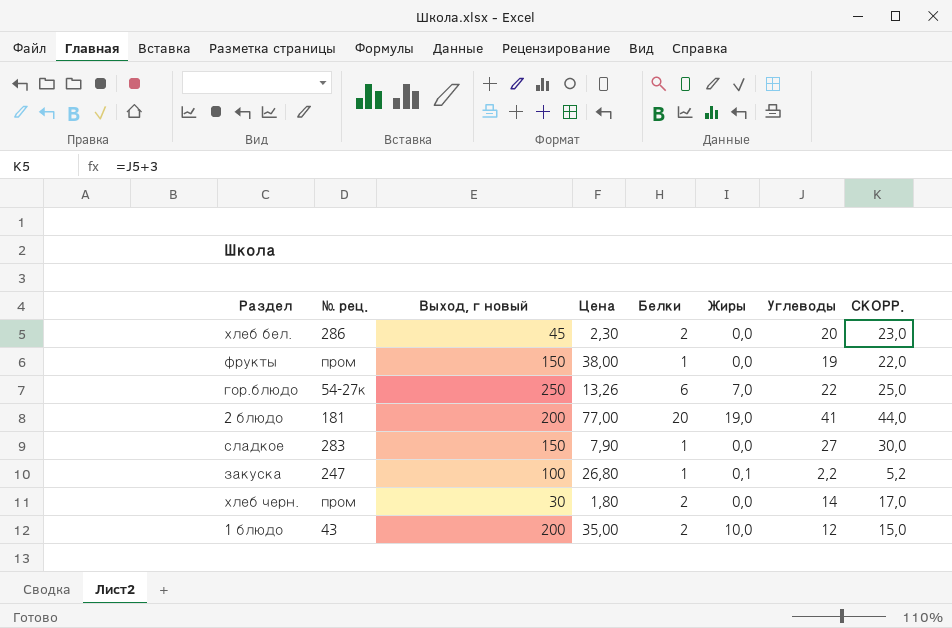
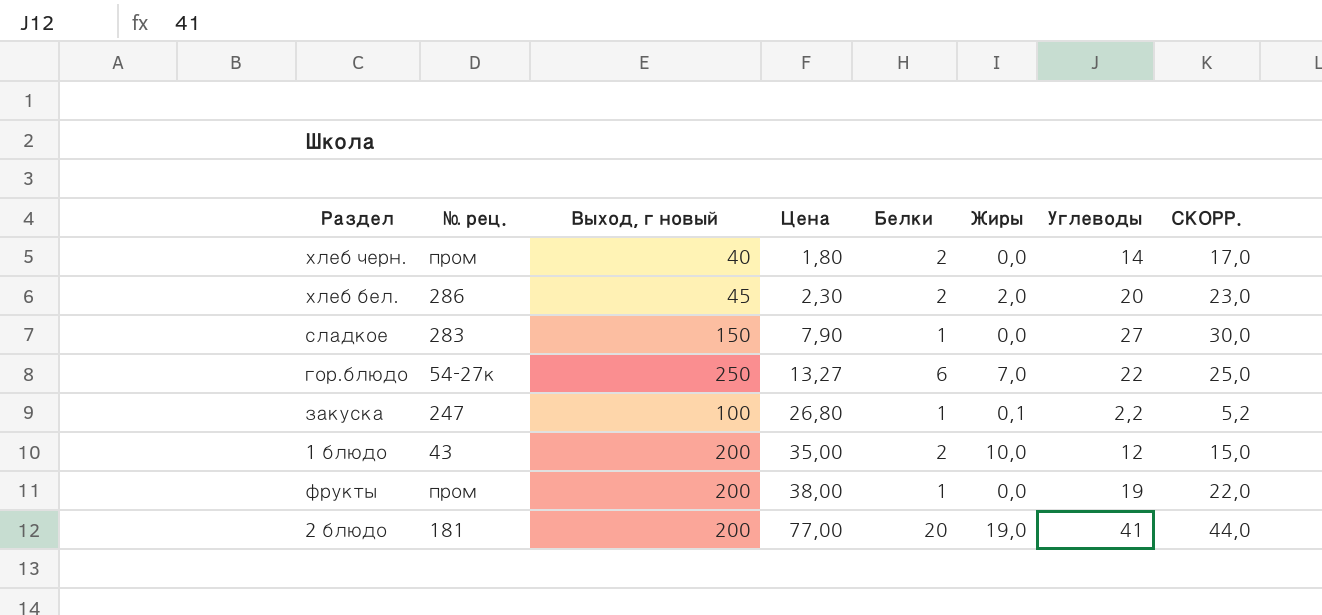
row order: none -> Цена ascending
хлеб черн. | Выход, г новый: 30 -> 40
хлеб бел. | Жиры: 0,0 -> 2,0
гор.блюдо | Цена: 13,26 -> 13,27
фрукты | Выход, г новый: 150 -> 200

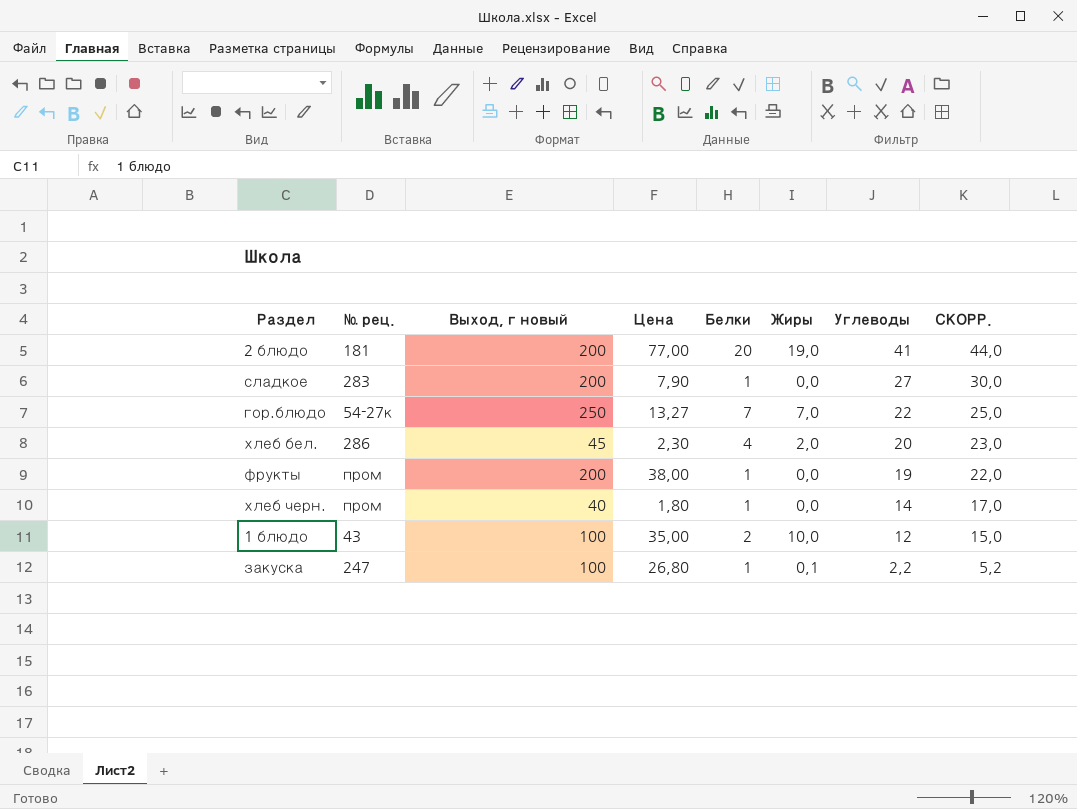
row order: Цена ascending -> Углеводы descending
сладкое | Выход, г новый: 150 -> 200
гор.блюдо | Белки: 6 -> 7
хлеб бел. | Белки: 2 -> 4
хлеб черн. | Белки: 2 -> 1
1 блюдо | Выход, г новый: 200 -> 100

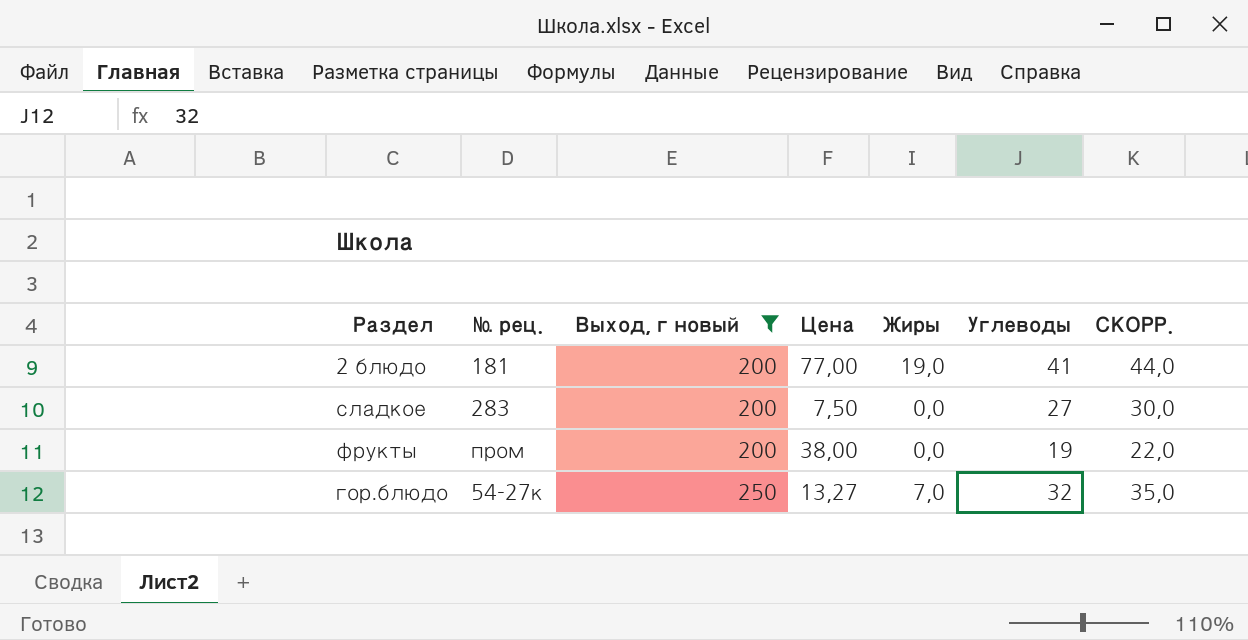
filter: none -> Выход, г новый >= 200
row order: Углеводы descending -> Выход, г новый ascending
column Белки | position: 5 -> none
сладкое | Цена: 7,90 -> 7,50
гор.блюдо | Углеводы: 22 -> 32
гор.блюдо | СКОРР.: 25,0 -> 35,0

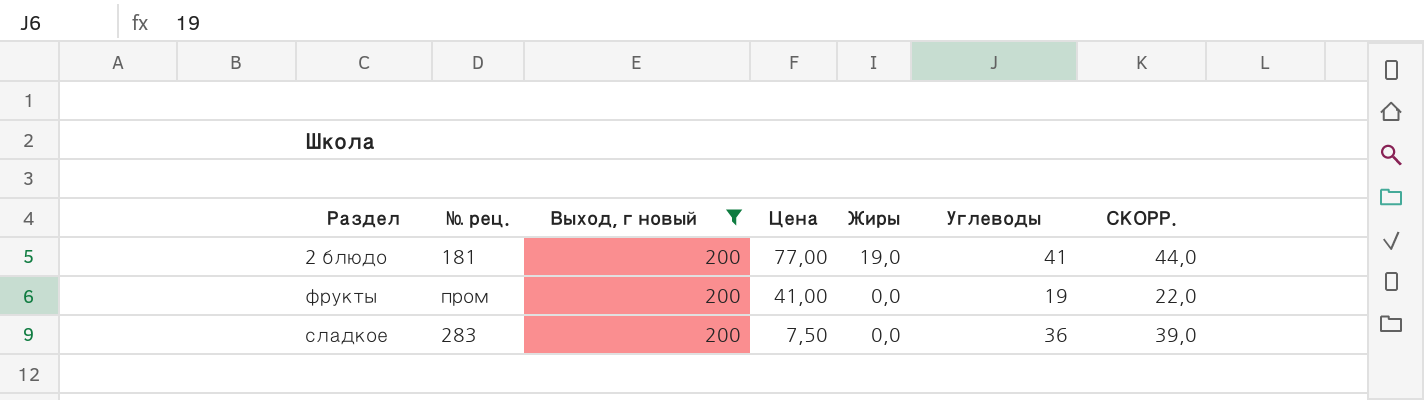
row order: Выход, г новый ascending -> Цена descending
row гор.блюдо: 54-27к | 250 | 13,27 | 7,0 | 32 | 35,0 -> none
фрукты | Цена: 38,00 -> 41,00
сладкое | Углеводы: 27 -> 36
сладкое | СКОРР.: 30,0 -> 39,0

